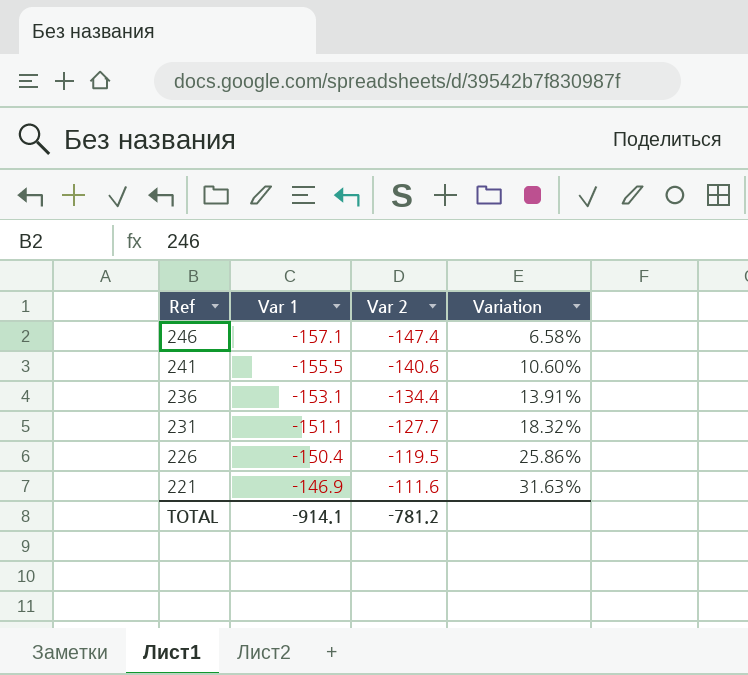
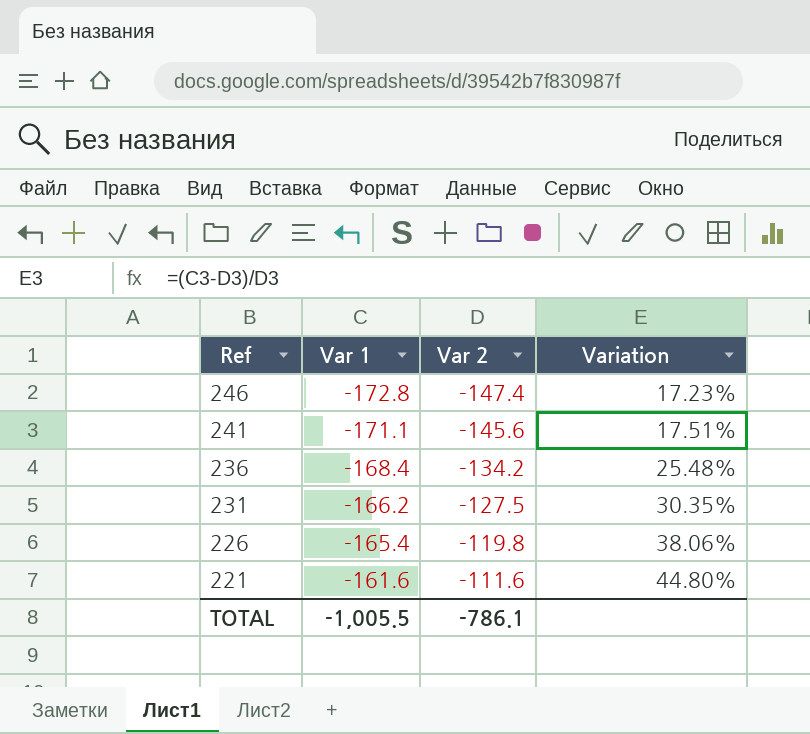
246 | Var 1: -157.1 -> -172.8
246 | Variation: 6.58% -> 17.23%
241 | Var 1: -155.5 -> -171.1
241 | Var 2: -140.6 -> -145.6
241 | Variation: 10.60% -> 17.51%
236 | Var 1: -153.1 -> -168.4
236 | Var 2: -134.4 -> -134.2
236 | Variation: 13.91% -> 25.48%
231 | Var 1: -151.1 -> -166.2
231 | Var 2: -127.7 -> -127.5
231 | Variation: 18.32% -> 30.35%
226 | Var 1: -150.4 -> -165.4
226 | Var 2: -119.5 -> -119.8
226 | Variation: 25.86% -> 38.06%
221 | Var 1: -146.9 -> -161.6
221 | Variation: 31.63% -> 44.80%
TOTAL | Var 1: -914.1 -> -1,005.5
TOTAL | Var 2: -781.2 -> -786.1

